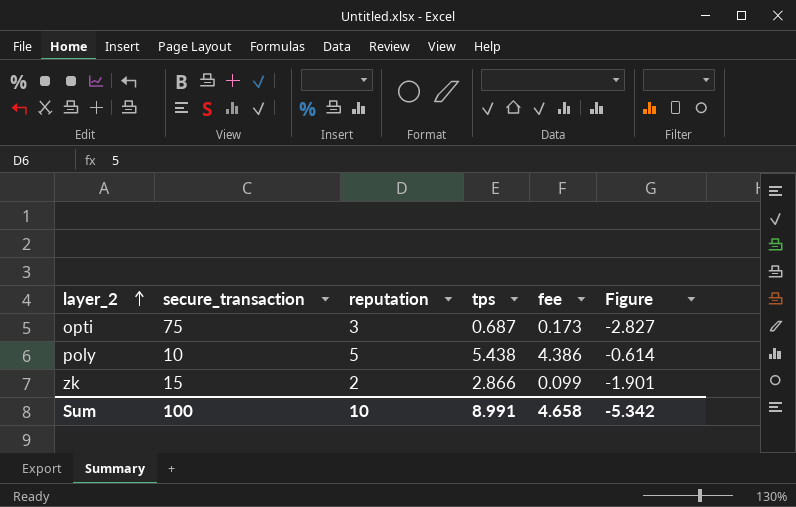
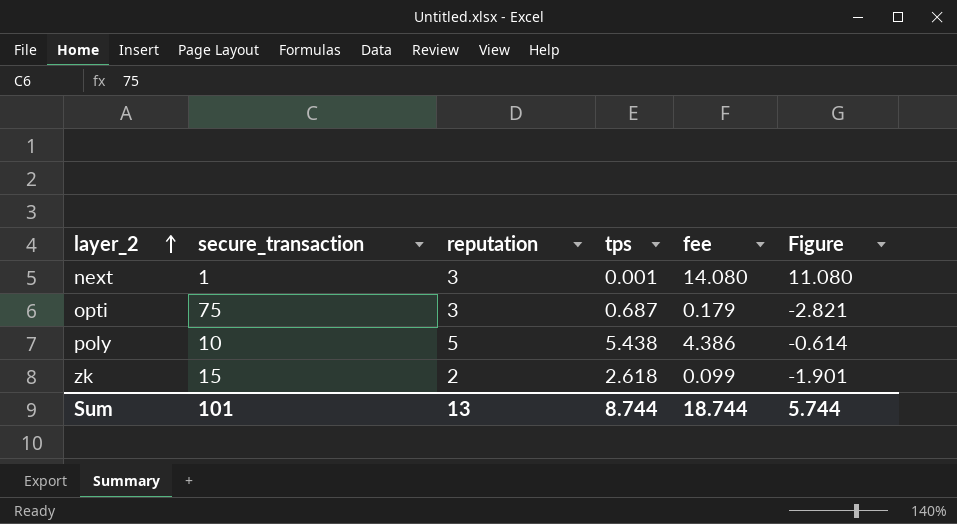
row next: none -> 1 | 3 | 0.001 | 14.080 | 11.080
opti | fee: 0.173 -> 0.179
opti | Figure: -2.827 -> -2.821
zk | tps: 2.866 -> 2.618
Sum | secure_transaction: 100 -> 101
Sum | reputation: 10 -> 13
Sum | tps: 8.991 -> 8.744
Sum | fee: 4.658 -> 18.744
Sum | Figure: -5.342 -> 5.744

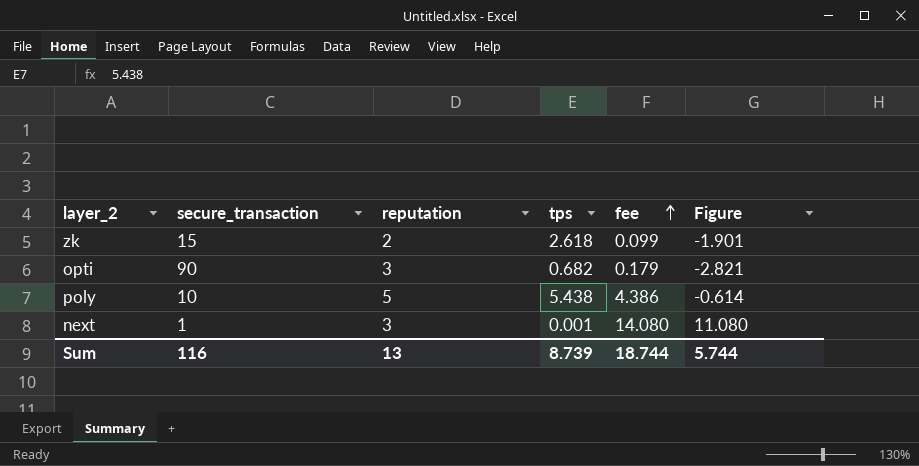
row order: layer_2 ascending -> fee ascending
opti | secure_transaction: 75 -> 90
opti | tps: 0.687 -> 0.682
Sum | secure_transaction: 101 -> 116
Sum | tps: 8.744 -> 8.739

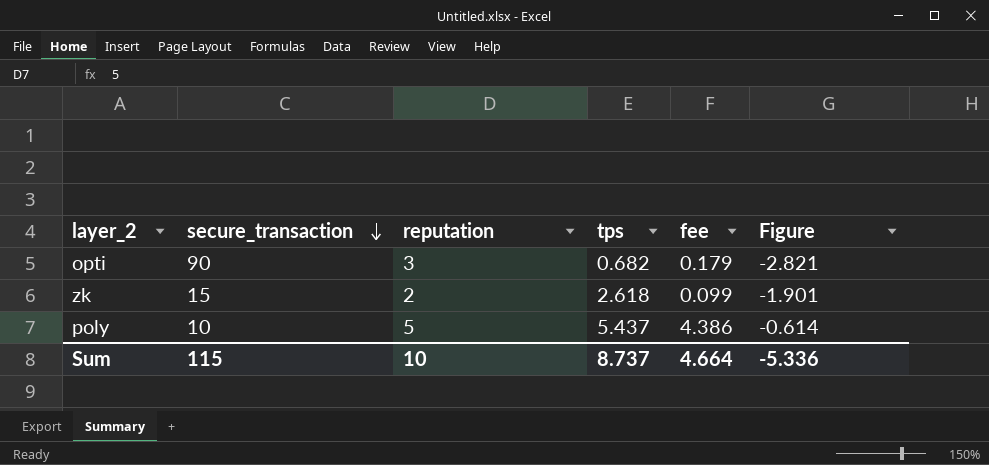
row order: fee ascending -> secure_transaction descending
row next: 1 | 3 | 0.001 | 14.080 | 11.080 -> none
poly | tps: 5.438 -> 5.437
Sum | secure_transaction: 116 -> 115
Sum | reputation: 13 -> 10
Sum | tps: 8.739 -> 8.737
Sum | fee: 18.744 -> 4.664
Sum | Figure: 5.744 -> -5.336

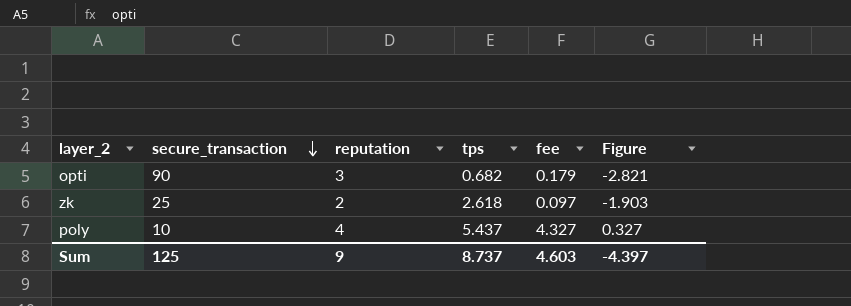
zk | secure_transaction: 15 -> 25
zk | fee: 0.099 -> 0.097
zk | Figure: -1.901 -> -1.903
poly | reputation: 5 -> 4
poly | fee: 4.386 -> 4.327
poly | Figure: -0.614 -> 0.327
Sum | secure_transaction: 115 -> 125
Sum | reputation: 10 -> 9
Sum | fee: 4.664 -> 4.603
Sum | Figure: -5.336 -> -4.397

